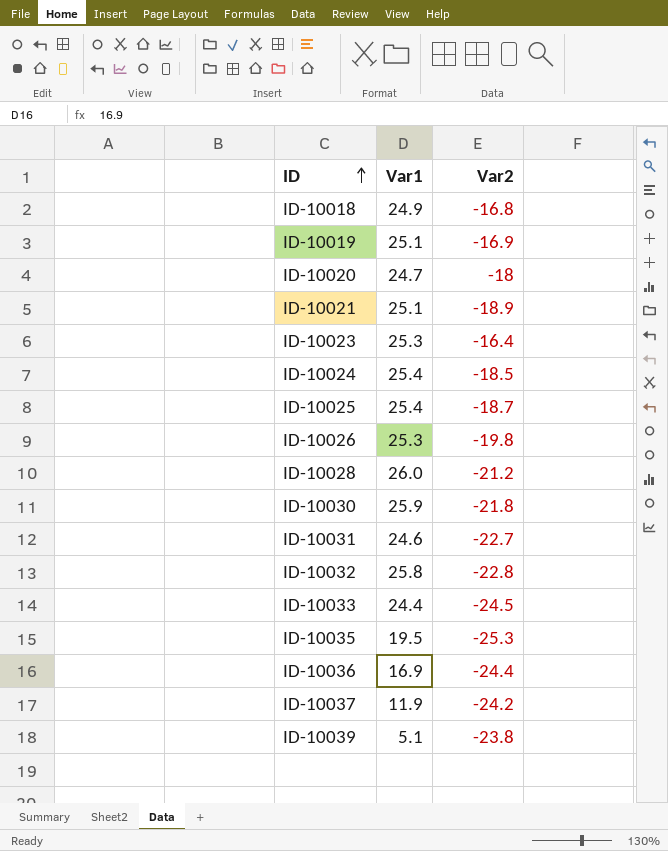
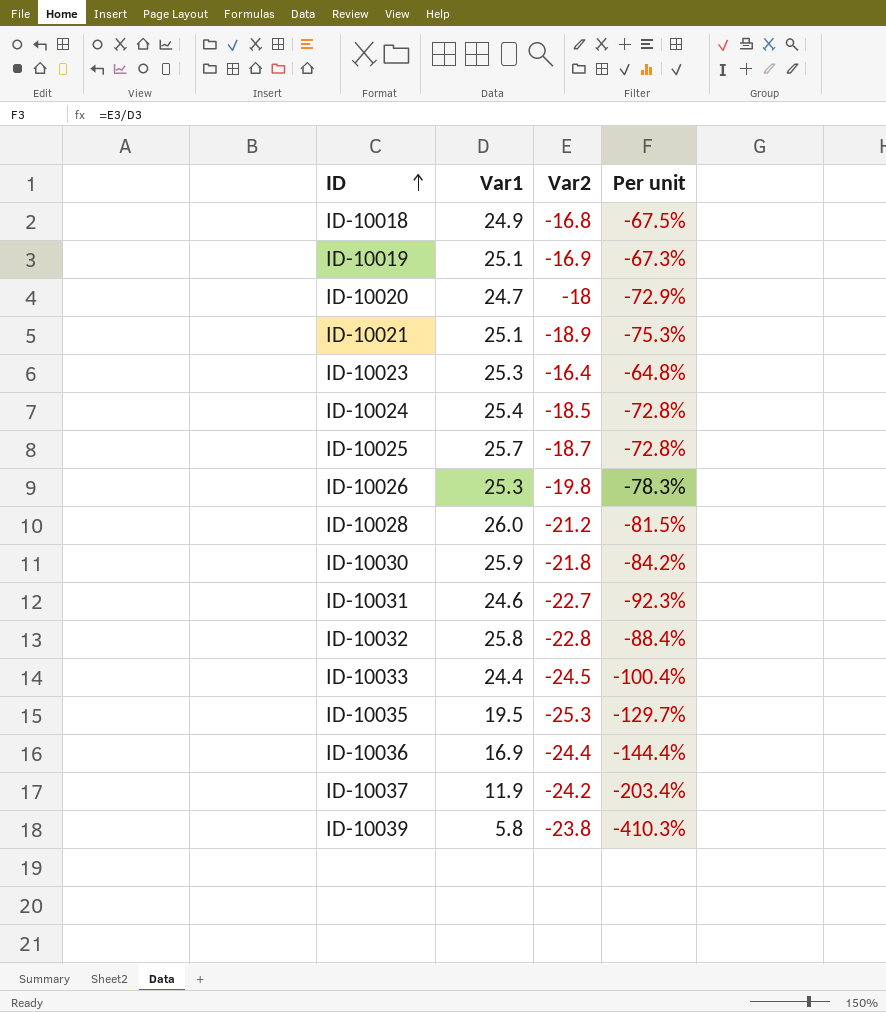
column Per unit | formula: none -> [Var2] / [Var1]
ID-10025 | Var1: 25.4 -> 25.7
ID-10039 | Var1: 5.1 -> 5.8

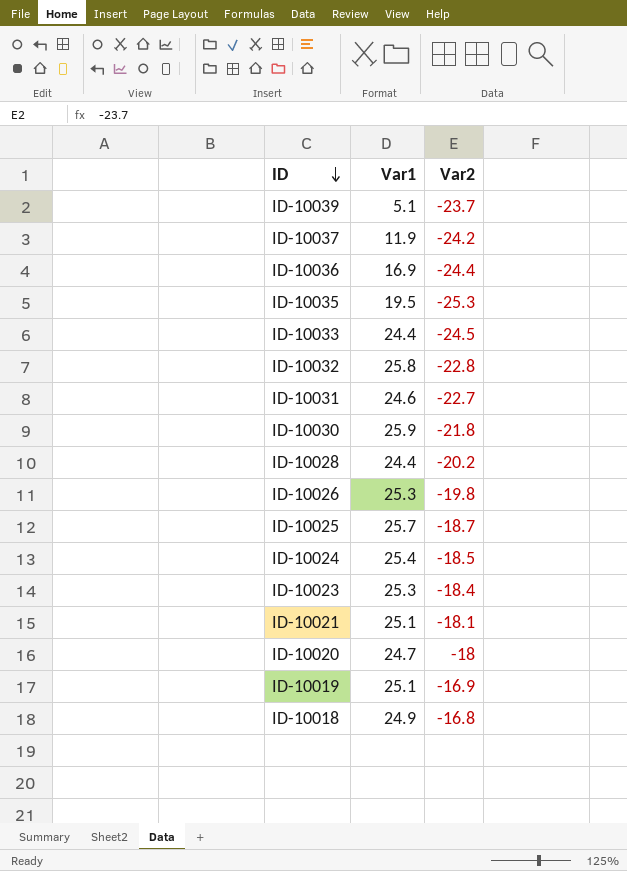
row order: ID ascending -> ID descending
column Per unit | formula: [Var2] / [Var1] -> none
ID-10039 | Var1: 5.8 -> 5.1
ID-10039 | Var2: -23.8 -> -23.7
ID-10028 | Var1: 26.0 -> 24.4
ID-10028 | Var2: -21.2 -> -20.2
ID-10023 | Var2: -16.4 -> -18.4
ID-10021 | Var2: -18.9 -> -18.1

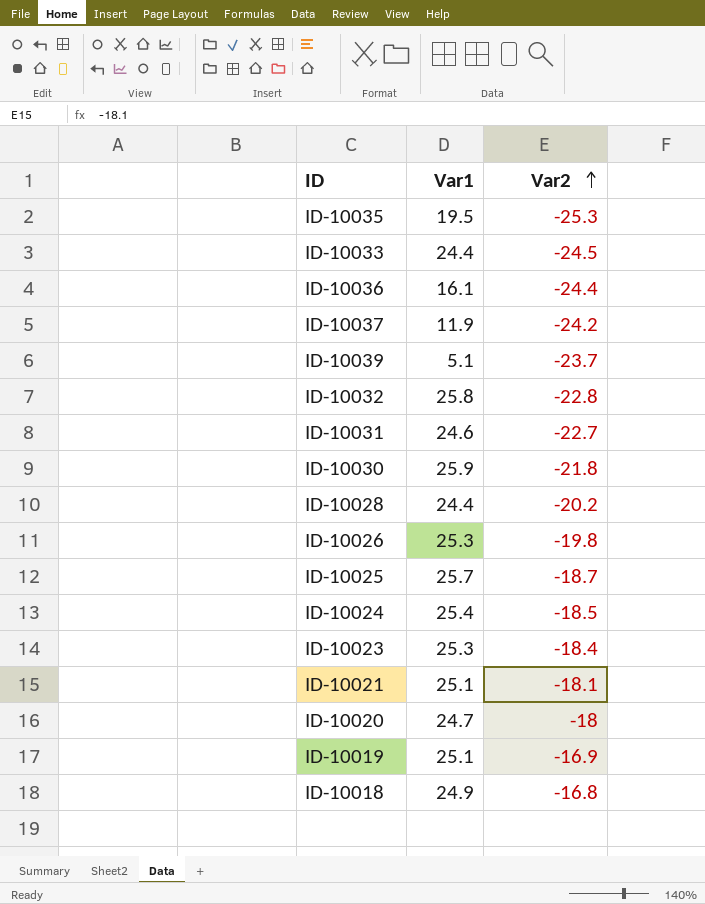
row order: ID descending -> Var2 ascending
ID-10036 | Var1: 16.9 -> 16.1

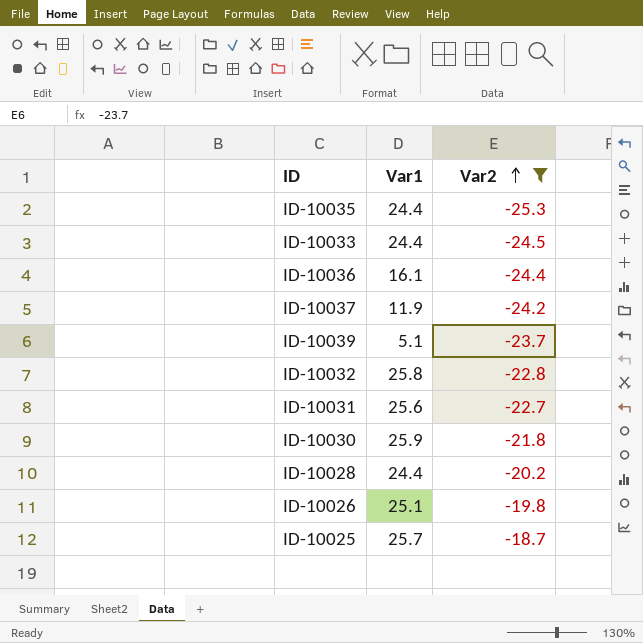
filter: none -> Var2 <= -18.7
ID-10035 | Var1: 19.5 -> 24.4
ID-10031 | Var1: 24.6 -> 25.6
ID-10026 | Var1: 25.3 -> 25.1

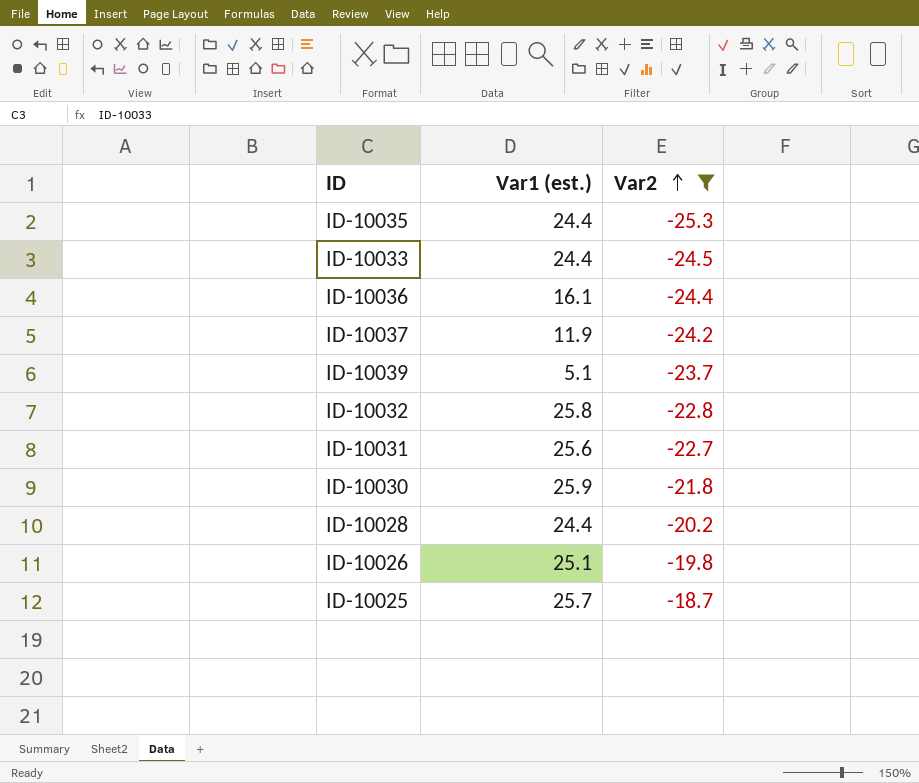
column name: Var1 -> Var1 (est.)

